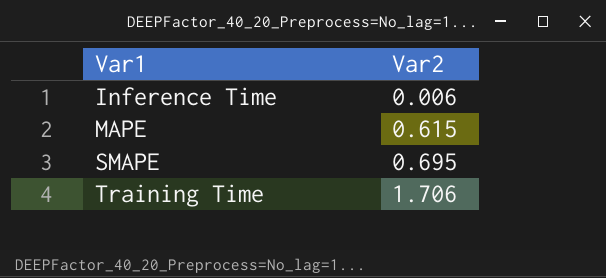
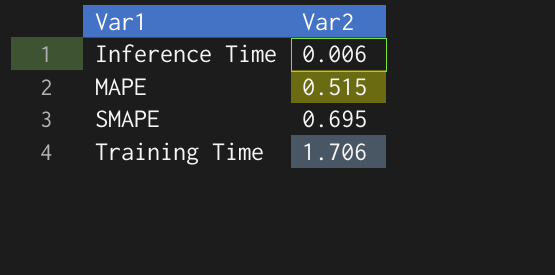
MAPE | Var2: 0.615 -> 0.515

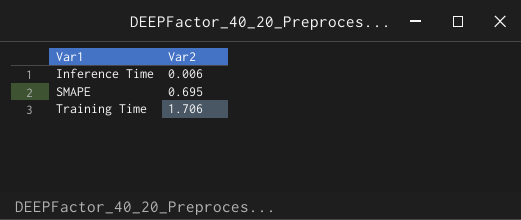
row MAPE: 0.515 -> none

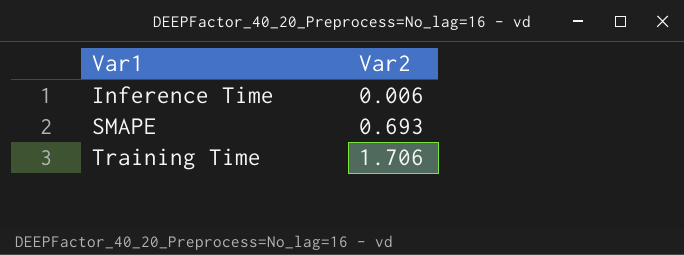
SMAPE | Var2: 0.695 -> 0.693

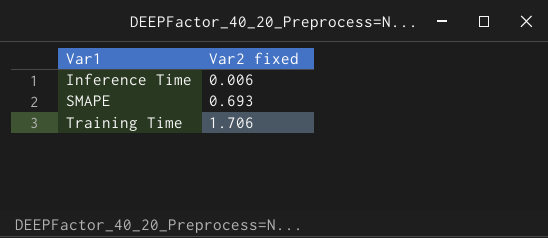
column name: Var2 -> Var2 fixed

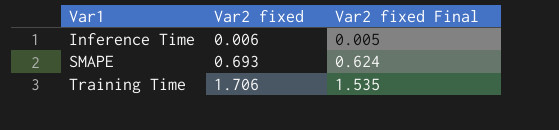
column Var2 fixed Final | formula: none -> [Var2 fixed] * 0.9

